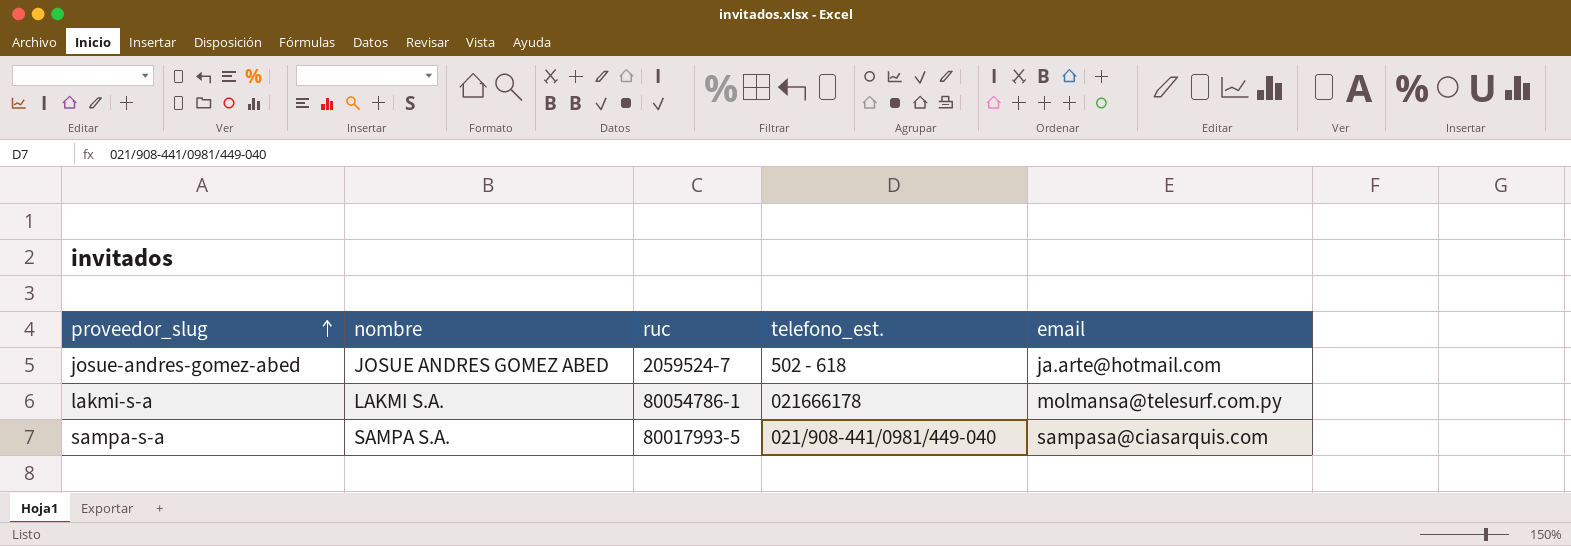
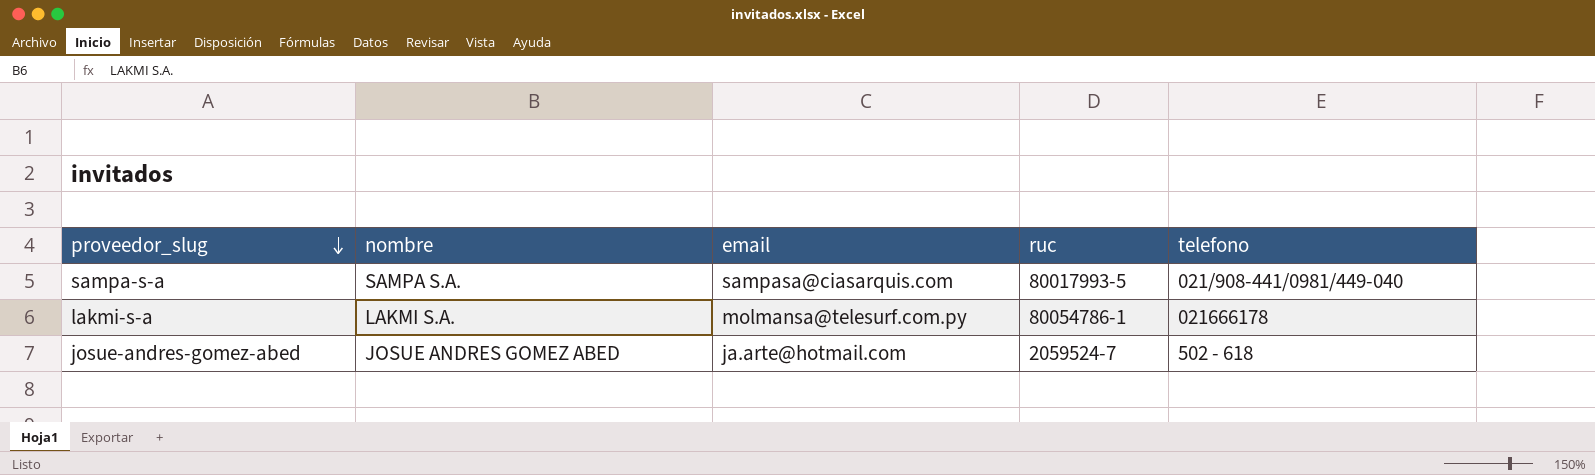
row order: proveedor_slug ascending -> proveedor_slug descending
column email | position: 5 -> 3
column name: telefono_est. -> telefono

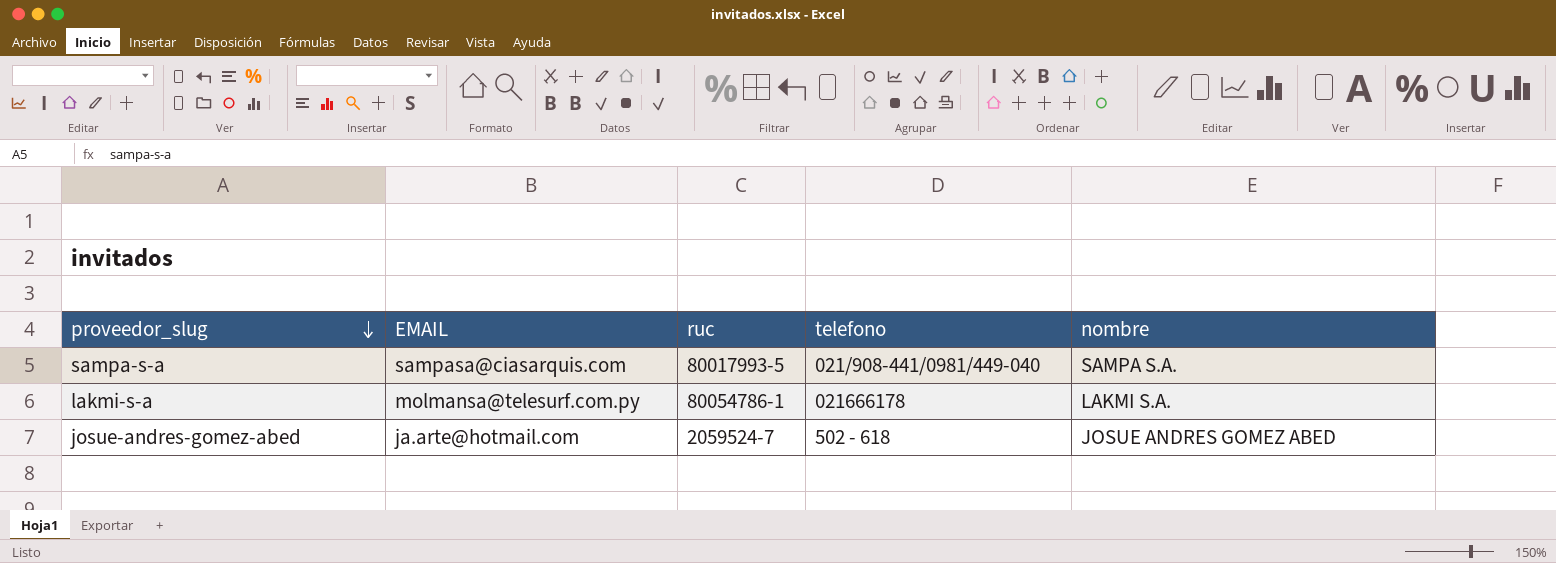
column name: email -> EMAIL
column nombre | position: 2 -> 5

